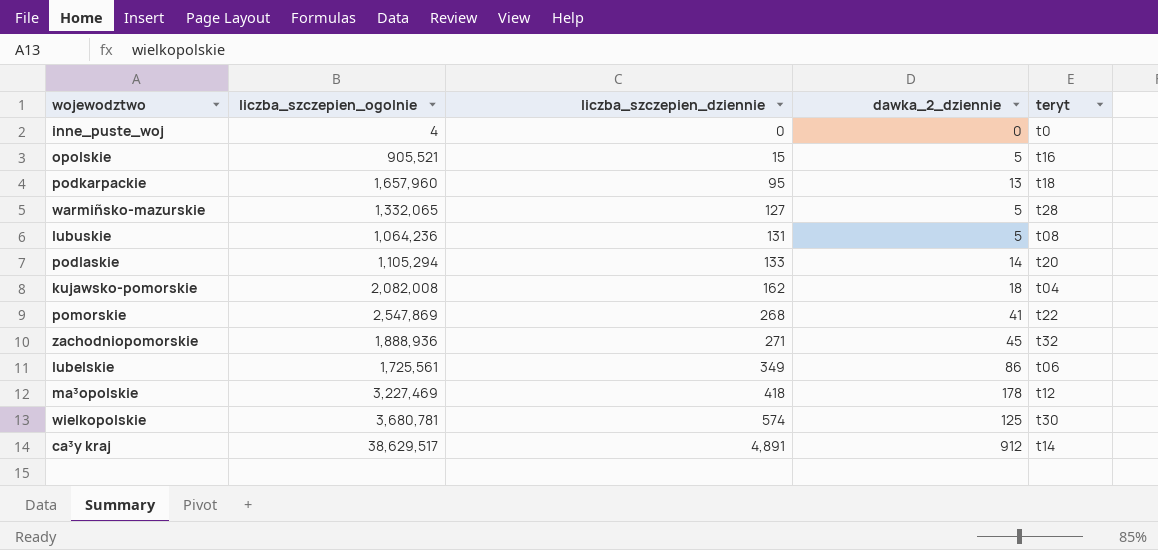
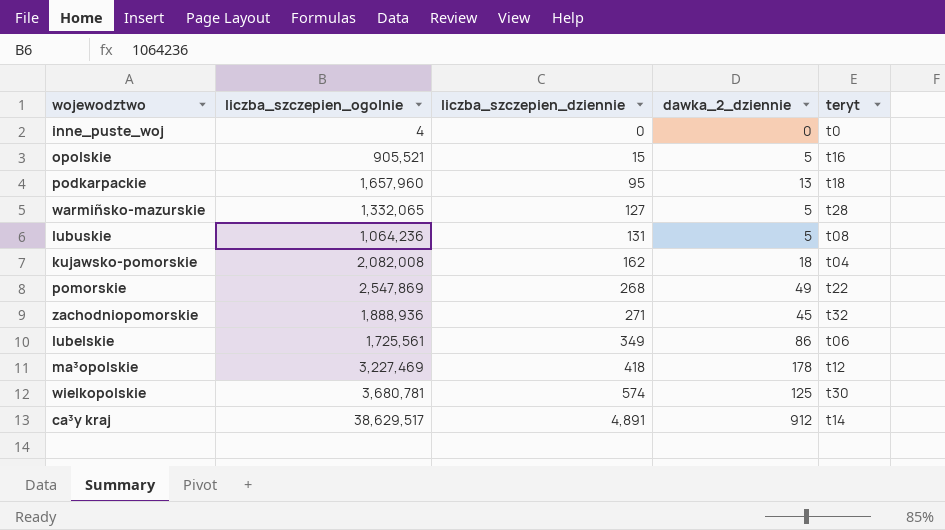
row podlaskie: 1,105,294 | 133 | 14 | t20 -> none
pomorskie | dawka_2_dziennie: 41 -> 49

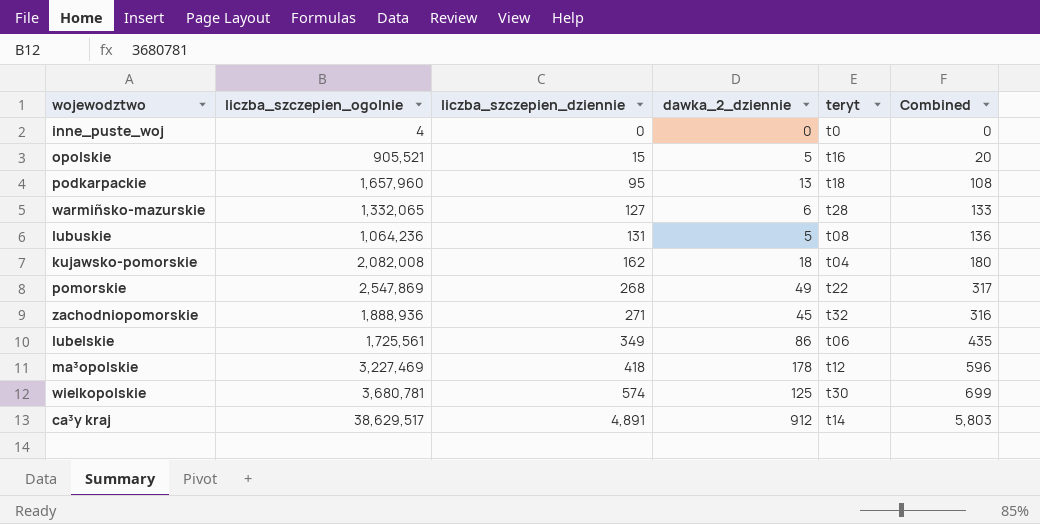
column Combined | formula: none -> [liczba_szczepien_dziennie] + [dawka_2_dziennie]
warmiñsko-mazurskie | dawka_2_dziennie: 5 -> 6

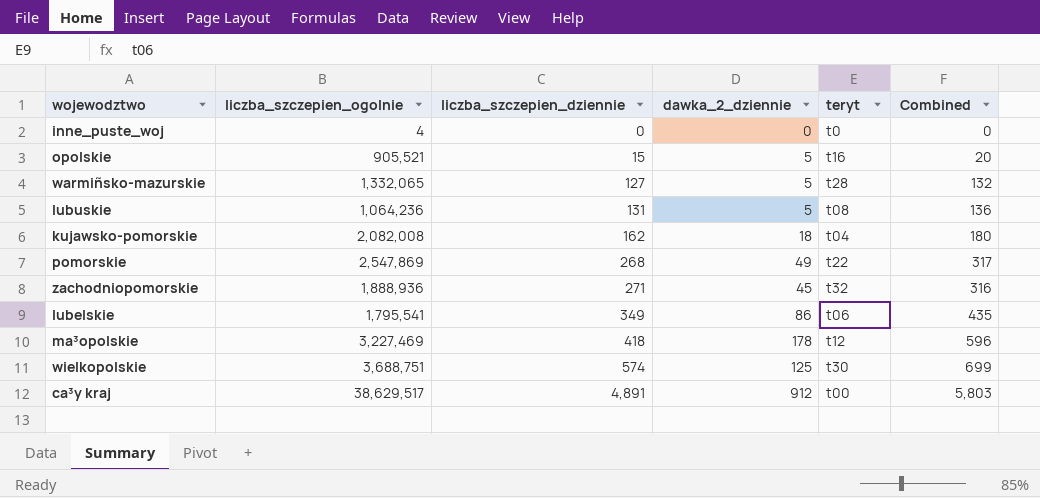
row podkarpackie: 1,657,960 | 95 | 13 | t18 | 108 -> none
warmiñsko-mazurskie | dawka_2_dziennie: 6 -> 5
warmiñsko-mazurskie | Combined: 133 -> 132
lubelskie | liczba_szczepien_ogolnie: 1,725,561 -> 1,795,541
wielkopolskie | liczba_szczepien_ogolnie: 3,680,781 -> 3,688,751
ca³y kraj | teryt: t14 -> t00

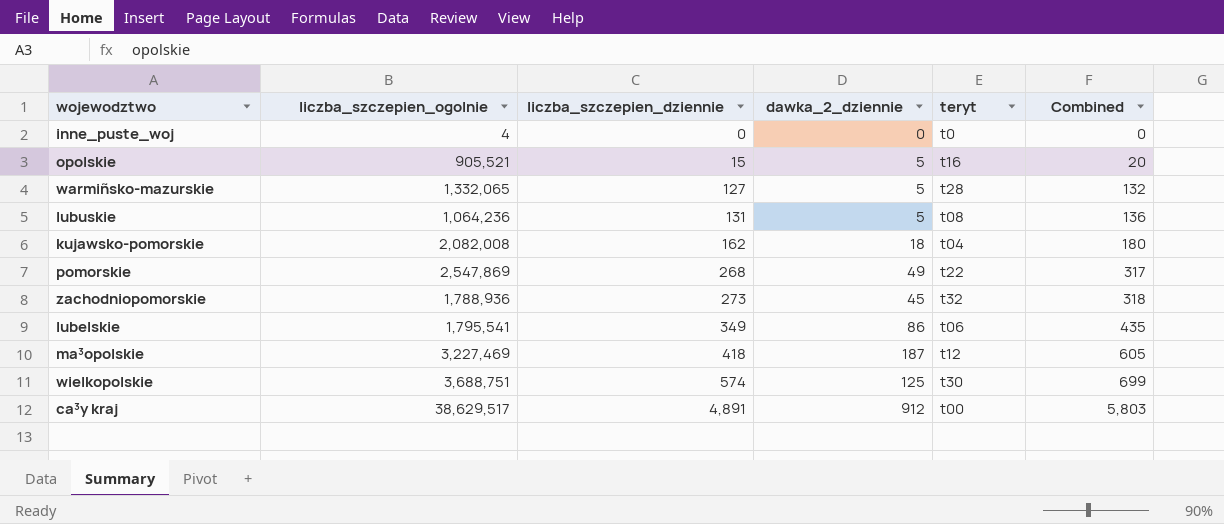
zachodniopomorskie | liczba_szczepien_ogolnie: 1,888,936 -> 1,788,936
zachodniopomorskie | liczba_szczepien_dziennie: 271 -> 273
zachodniopomorskie | Combined: 316 -> 318
ma³opolskie | dawka_2_dziennie: 178 -> 187
ma³opolskie | Combined: 596 -> 605

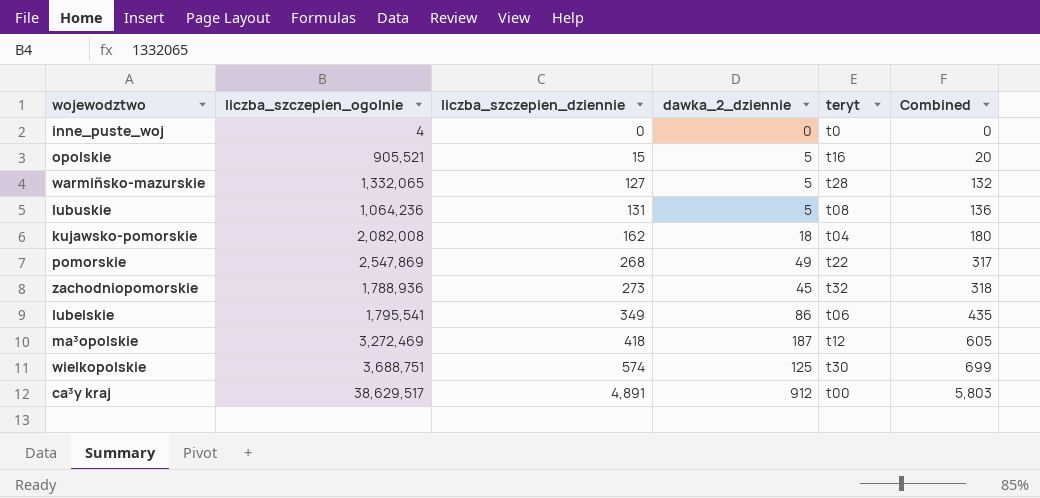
ma³opolskie | liczba_szczepien_ogolnie: 3,227,469 -> 3,272,469

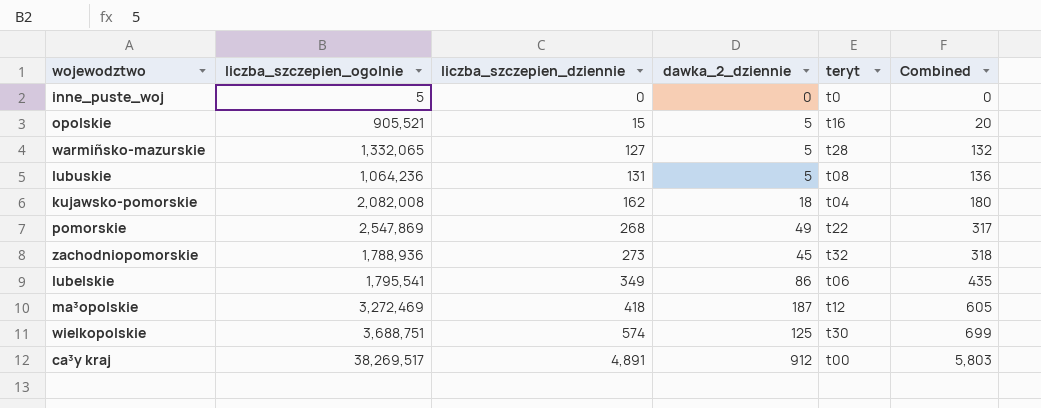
inne_puste_woj | liczba_szczepien_ogolnie: 4 -> 5
ca³y kraj | liczba_szczepien_ogolnie: 38,629,517 -> 38,269,517

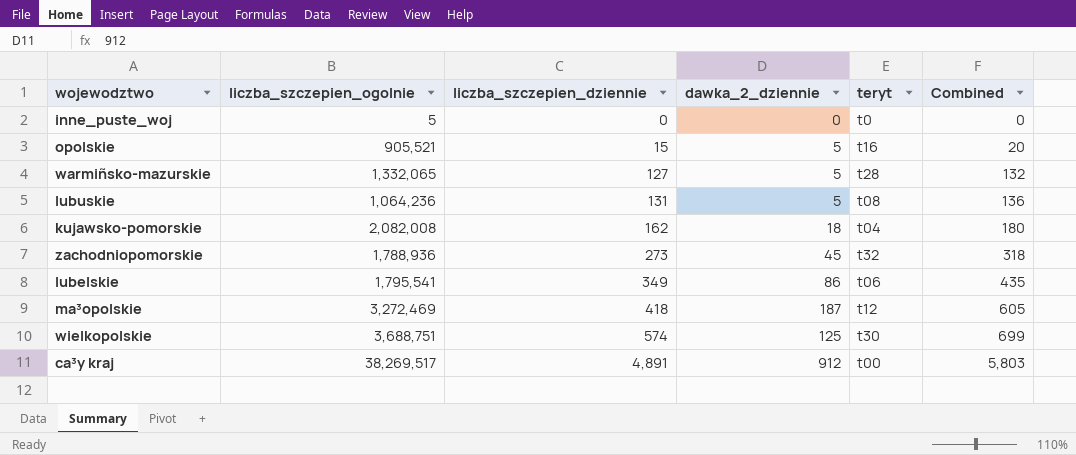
row pomorskie: 2,547,869 | 268 | 49 | t22 | 317 -> none

